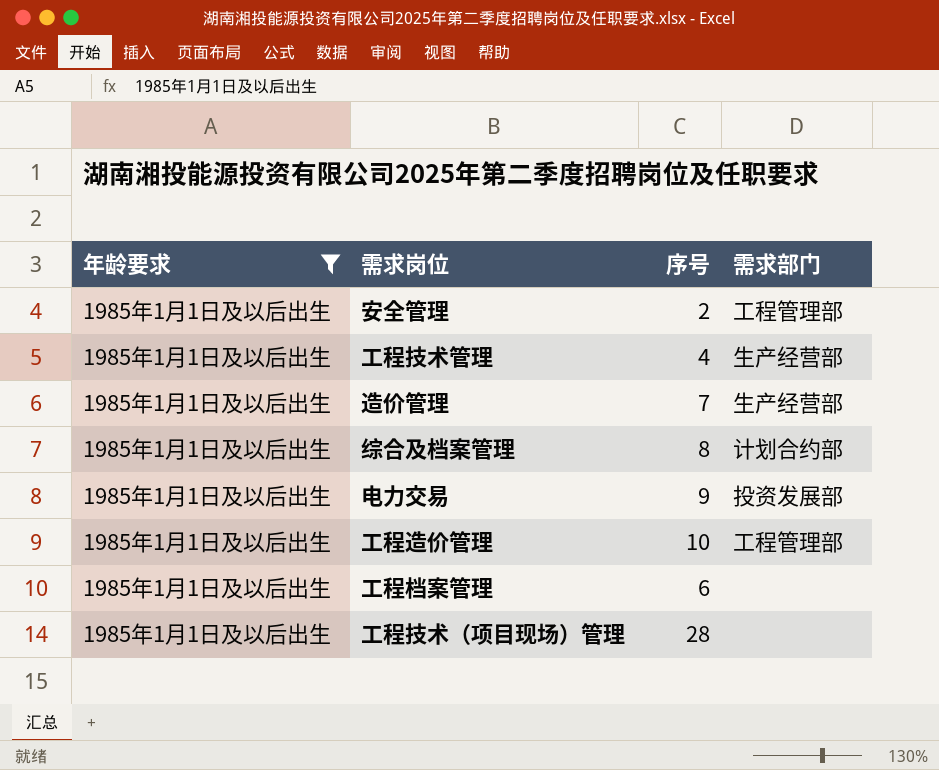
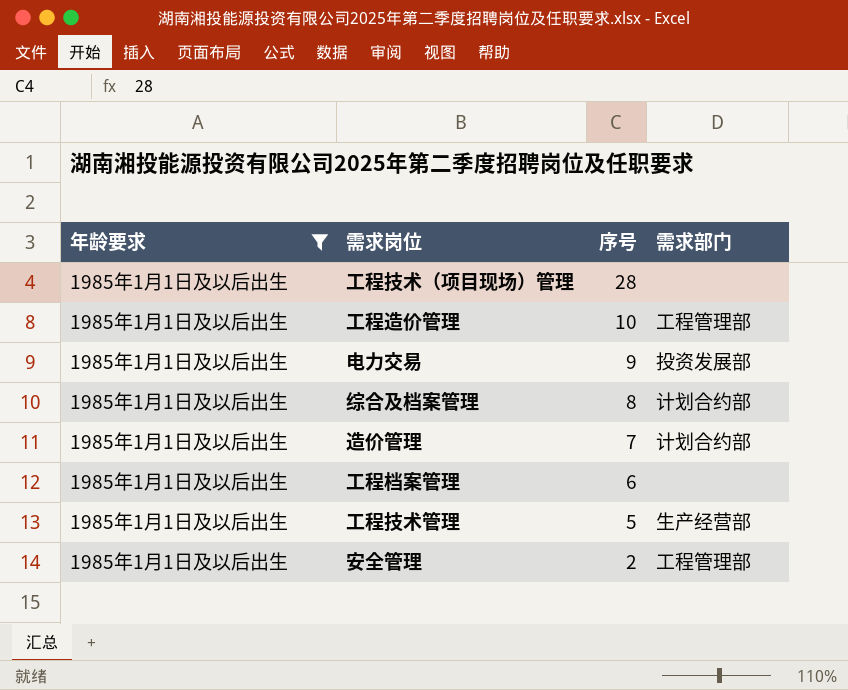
row order: none -> 序号 descending
造价管理 | 需求部门: 生产经营部 -> 计划合约部
工程技术管理 | 序号: 4 -> 5

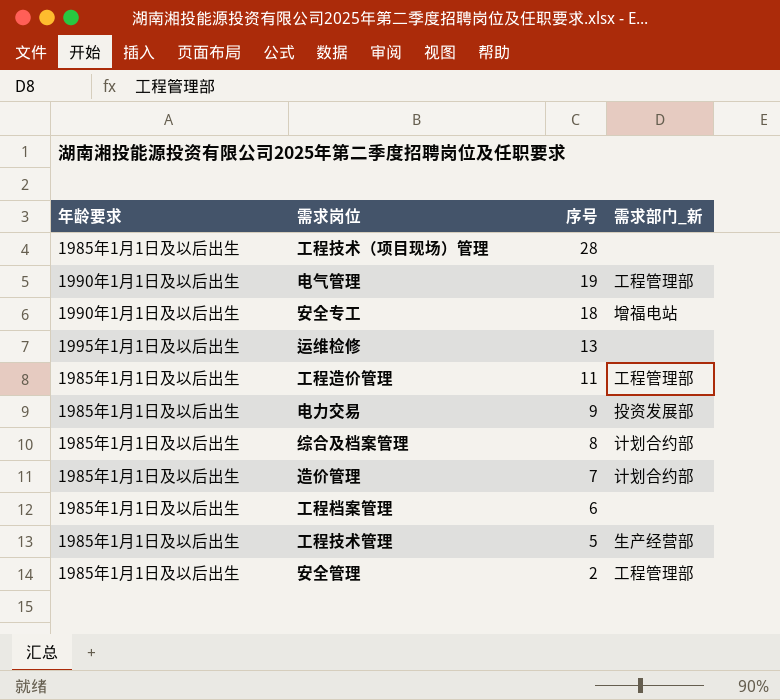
filter: 年龄要求 = 1985年1月1日及以后出生 -> none
column name: 需求部门 -> 需求部门_新
工程造价管理 | 序号: 10 -> 11

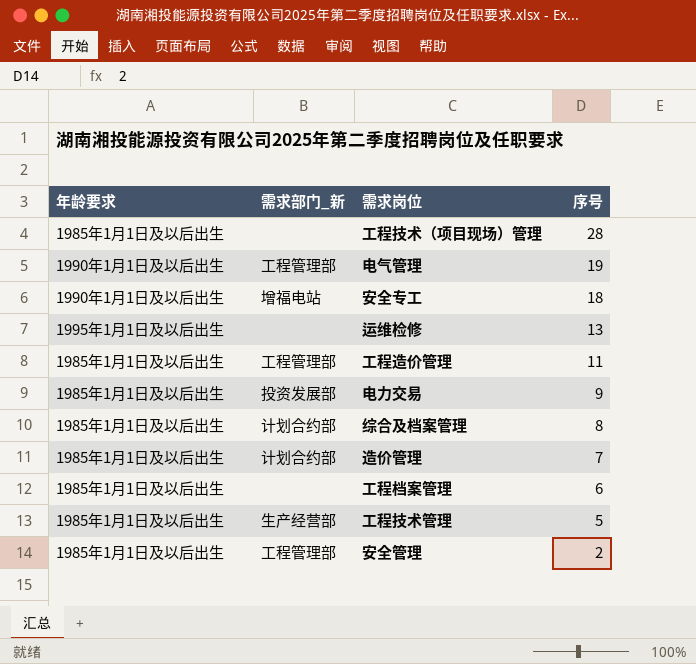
column 需求部门_新 | position: 4 -> 2

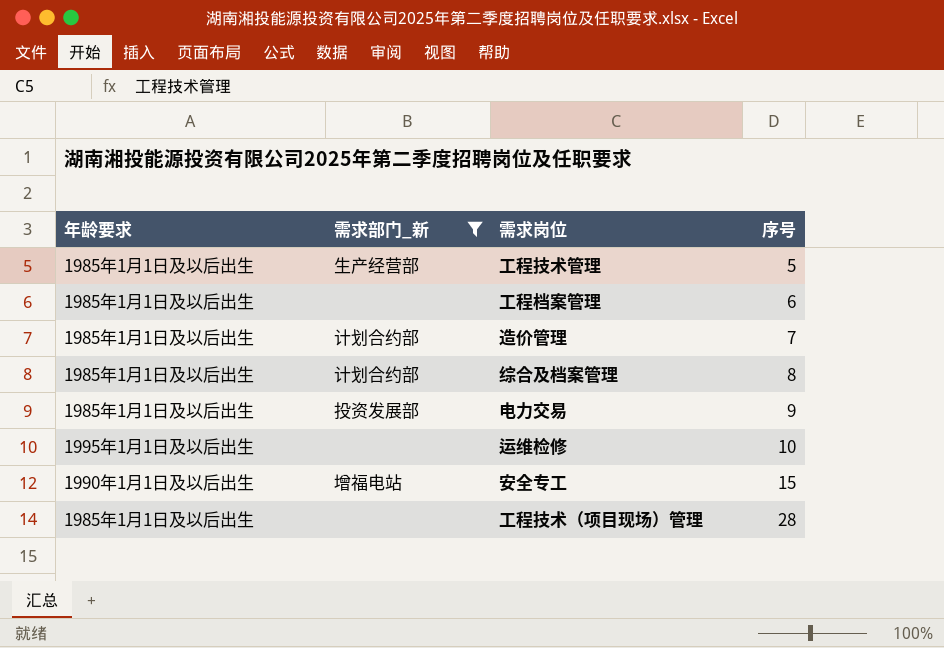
filter: none -> 需求部门_新 != 工程管理部
row order: 序号 descending -> 序号 ascending
运维检修 | 序号: 13 -> 10
安全专工 | 序号: 18 -> 15

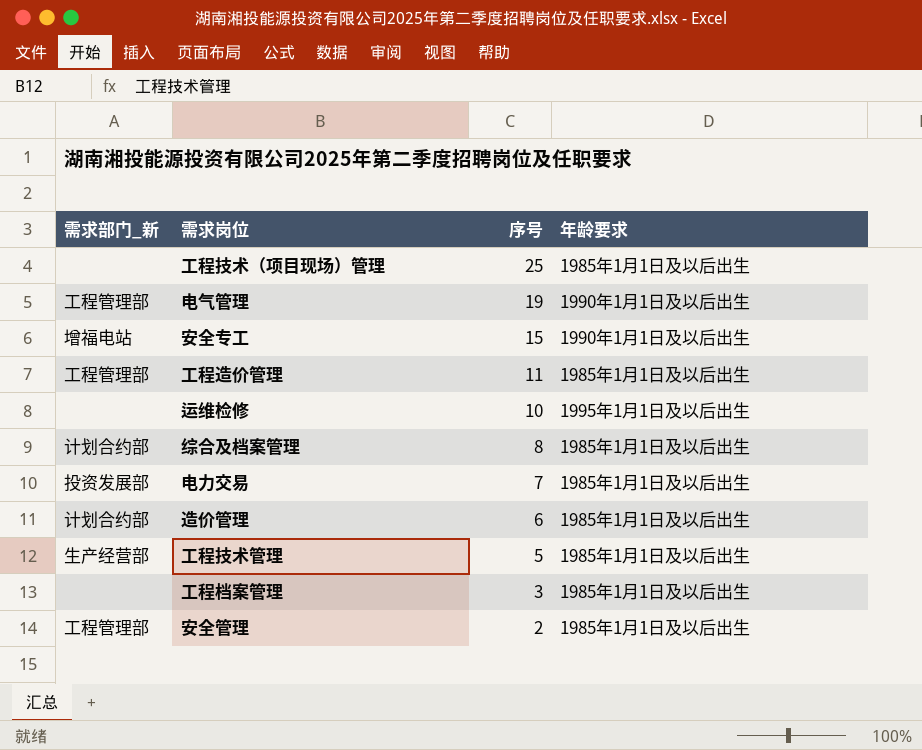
filter: 需求部门_新 != 工程管理部 -> none
row order: 序号 ascending -> 序号 descending
column 年龄要求 | position: 1 -> 4
工程技术（项目现场）管理 | 序号: 28 -> 25
电力交易 | 序号: 9 -> 7
造价管理 | 序号: 7 -> 6
工程档案管理 | 序号: 6 -> 3

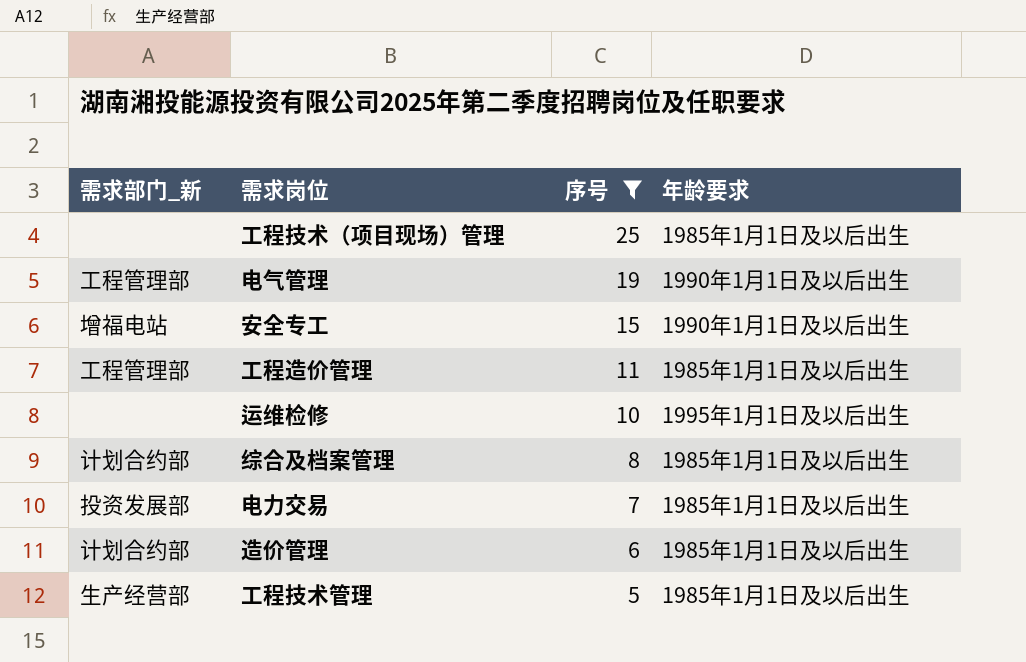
filter: none -> 序号 >= 5

